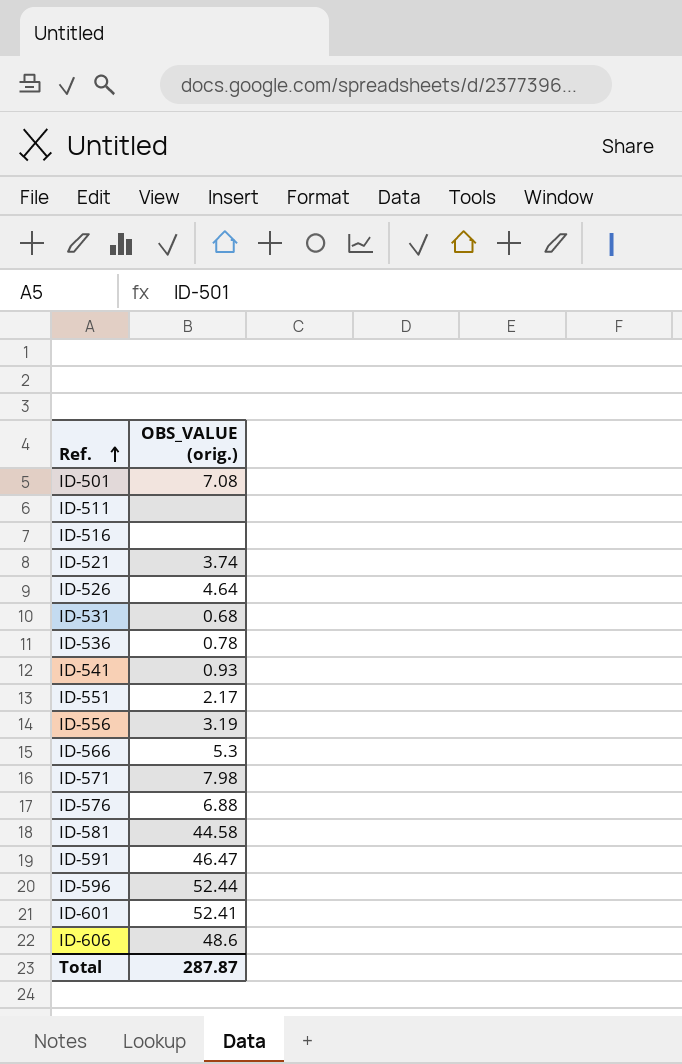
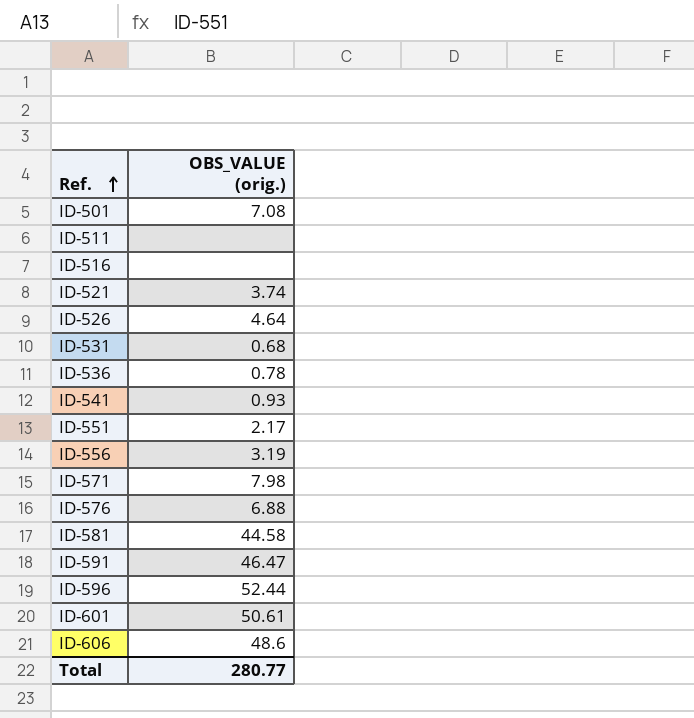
row ID-566: 5.3 -> none
ID-601 | OBS_VALUE (orig.): 52.41 -> 50.61
Total | OBS_VALUE (orig.): 287.87 -> 280.77

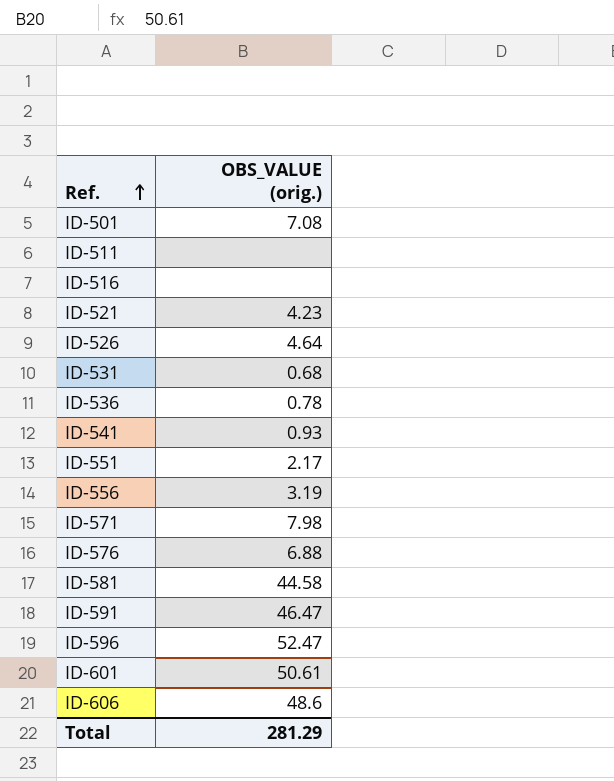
ID-521 | OBS_VALUE (orig.): 3.74 -> 4.23
ID-596 | OBS_VALUE (orig.): 52.44 -> 52.47
Total | OBS_VALUE (orig.): 280.77 -> 281.29

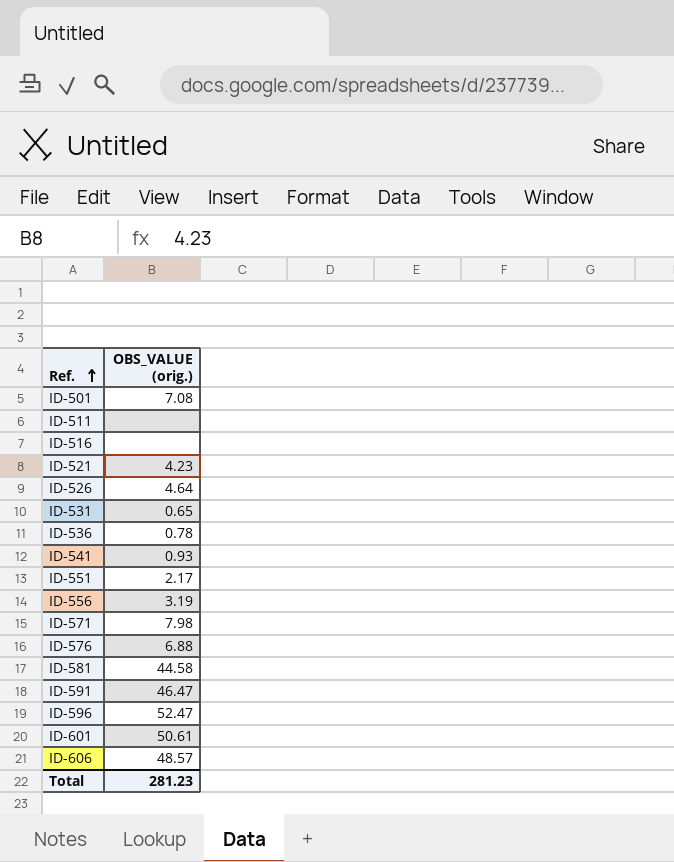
ID-531 | OBS_VALUE (orig.): 0.68 -> 0.65
ID-606 | OBS_VALUE (orig.): 48.6 -> 48.57
Total | OBS_VALUE (orig.): 281.29 -> 281.23

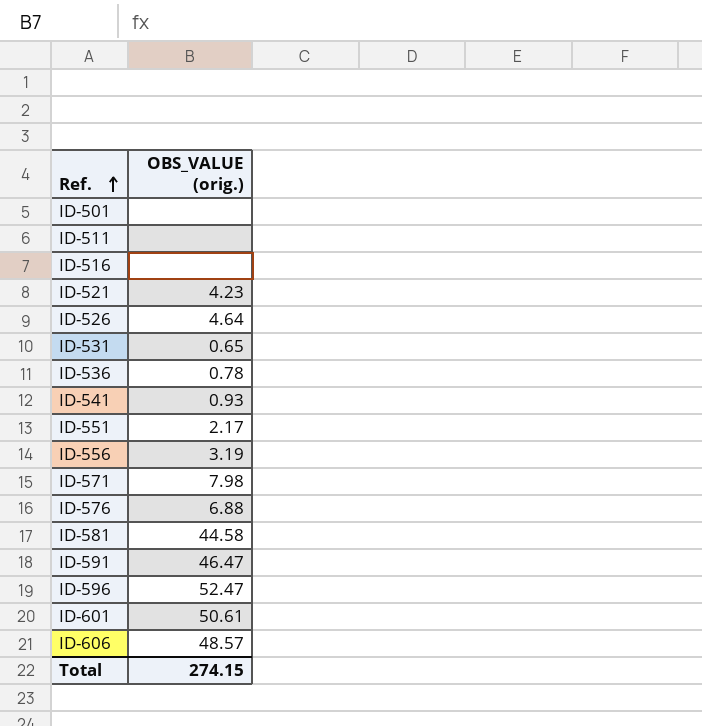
ID-501 | OBS_VALUE (orig.): 7.08 -> none
Total | OBS_VALUE (orig.): 281.23 -> 274.15

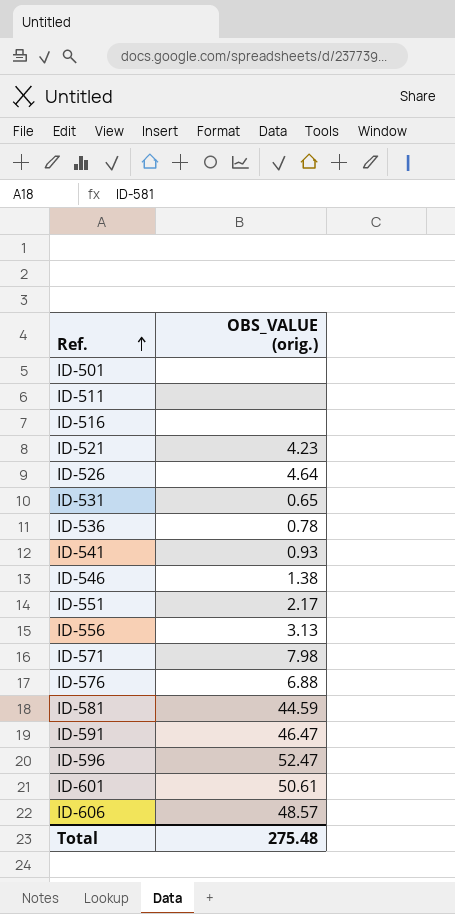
row ID-546: none -> 1.38
ID-556 | OBS_VALUE (orig.): 3.19 -> 3.13
ID-581 | OBS_VALUE (orig.): 44.58 -> 44.59
Total | OBS_VALUE (orig.): 274.15 -> 275.48

